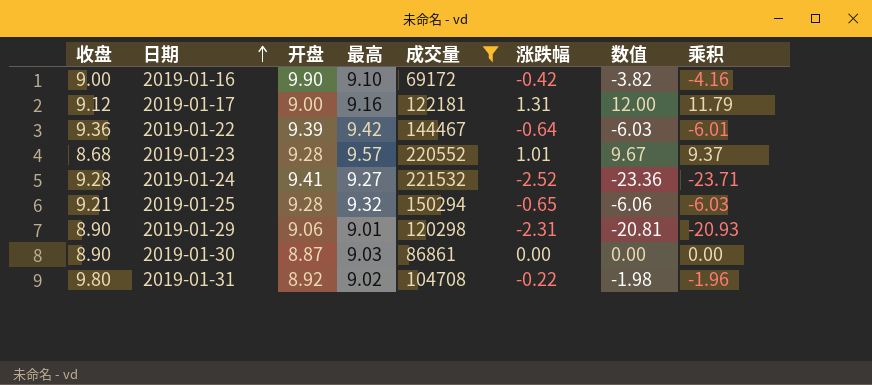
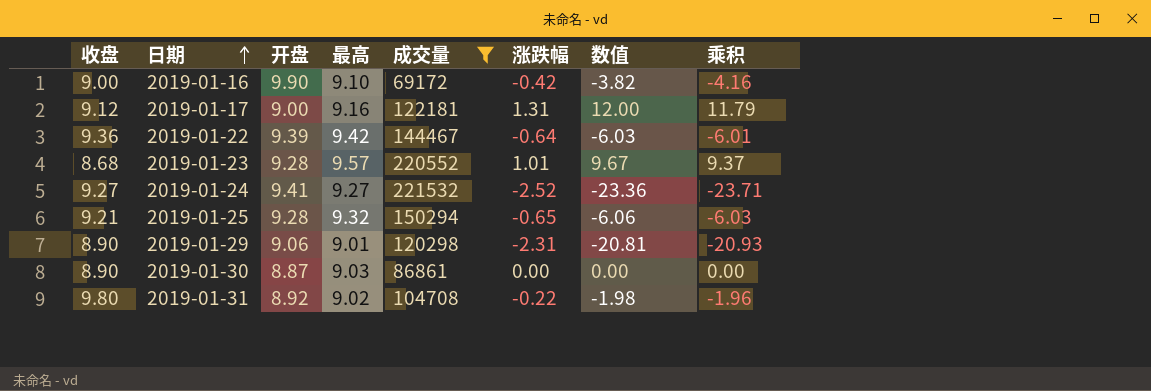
2019-01-24 | 收盘: 9.28 -> 9.27

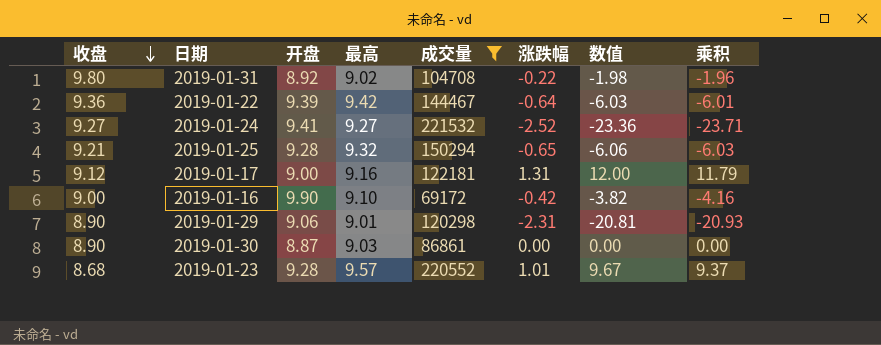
row order: 日期 ascending -> 收盘 descending

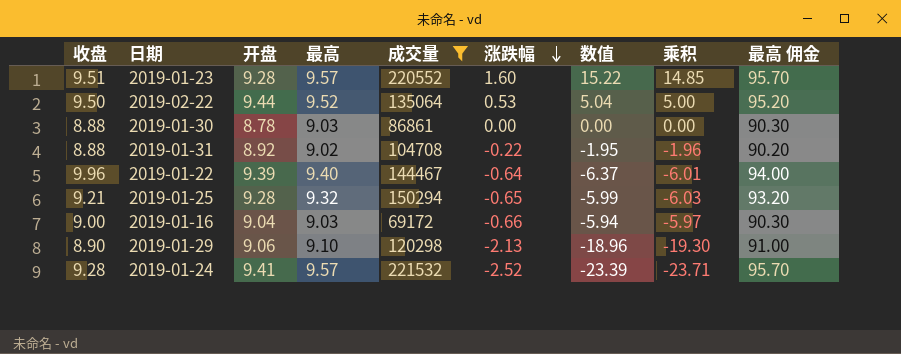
row order: 收盘 descending -> 涨跌幅 descending
column 数值 | formula: [最高] * [涨跌幅] -> [收盘] * [涨跌幅]
column 最高 佣金 | formula: none -> [最高] * 10
row 2019-01-17: 9.12 | 9.00 | 9.16 | 122181 | 1.31 | 12.00 | 11.79 -> none
2019-01-23 | 收盘: 8.68 -> 9.51
2019-01-23 | 涨跌幅: 1.01 -> 1.60
2019-01-23 | 乘积: 9.37 -> 14.85
row 2019-02-22: none -> 9.50 | 9.44 | 9.52 | 135064 | 0.53 | 5.04 | 5.00 | 95.20
2019-01-30 | 收盘: 8.90 -> 8.88
2019-01-30 | 开盘: 8.87 -> 8.78
2019-01-31 | 收盘: 9.80 -> 8.88
2019-01-22 | 收盘: 9.36 -> 9.96
2019-01-22 | 最高: 9.42 -> 9.40
2019-01-16 | 开盘: 9.90 -> 9.04
2019-01-16 | 最高: 9.10 -> 9.03
2019-01-16 | 涨跌幅: -0.42 -> -0.66
2019-01-16 | 乘积: -4.16 -> -5.97
2019-01-29 | 最高: 9.01 -> 9.10
2019-01-29 | 涨跌幅: -2.31 -> -2.13
2019-01-29 | 乘积: -20.93 -> -19.30
2019-01-24 | 收盘: 9.27 -> 9.28
2019-01-24 | 最高: 9.27 -> 9.57

